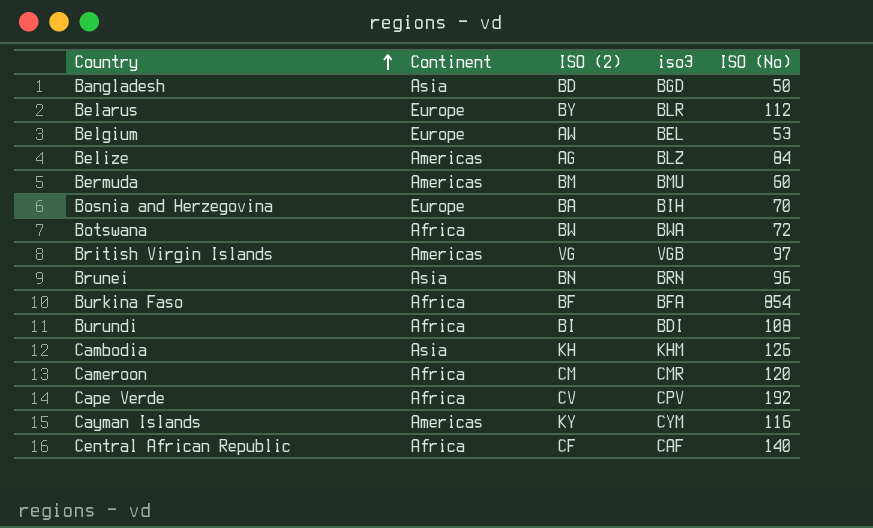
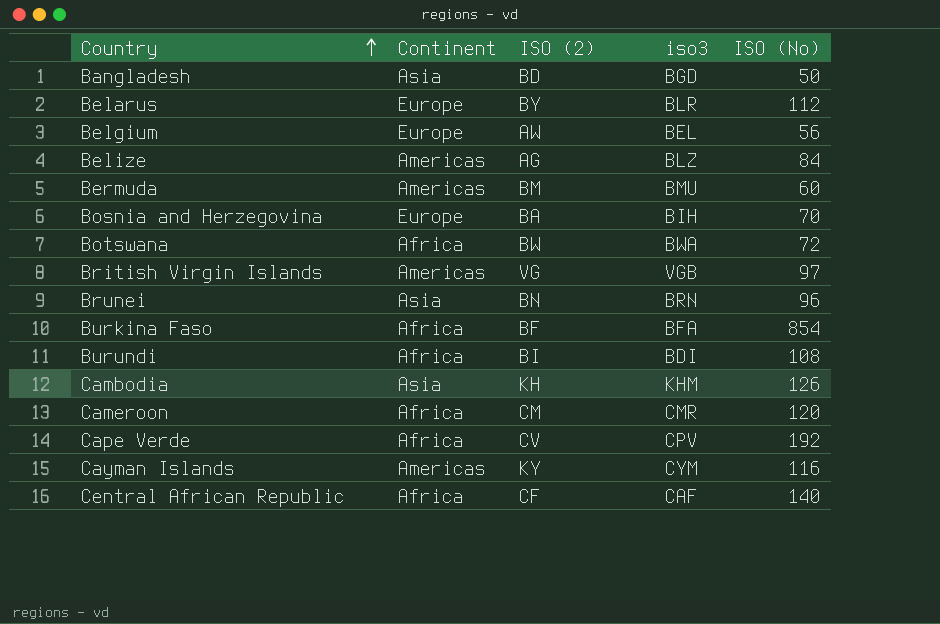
Belgium | ISO (No): 53 -> 56

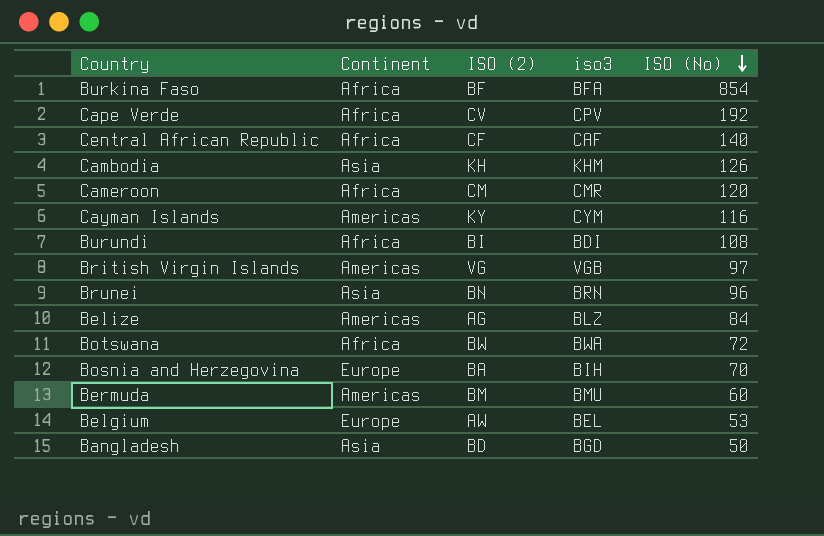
row order: Country ascending -> ISO (No) descending
row Belarus: Europe | BY | BLR | 112 -> none
Belgium | ISO (No): 56 -> 53

